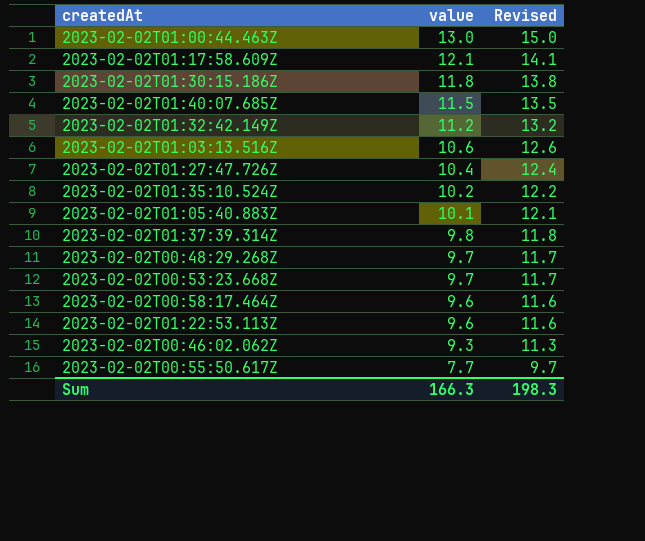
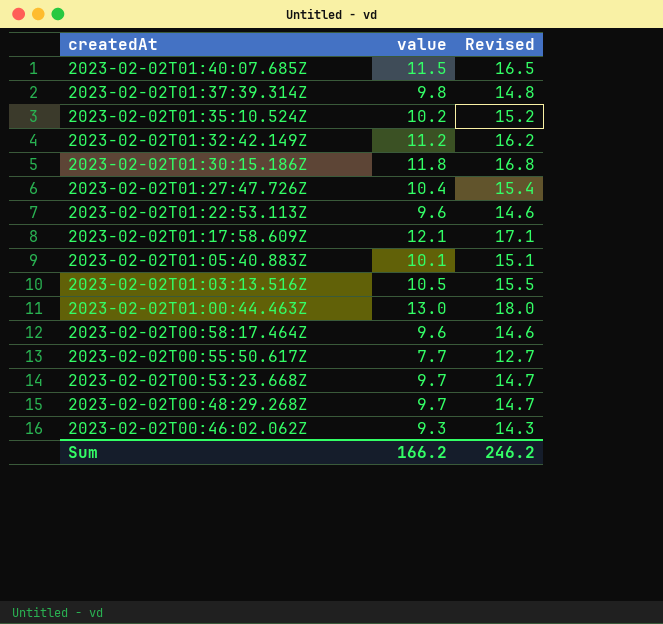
row order: value descending -> createdAt descending
column Revised | formula: [value] + 2 -> [value] + 5
2023-02-02T01:03:13.516Z | value: 10.6 -> 10.5
Sum | value: 166.3 -> 166.2
Sum | Revised: 198.3 -> 246.2

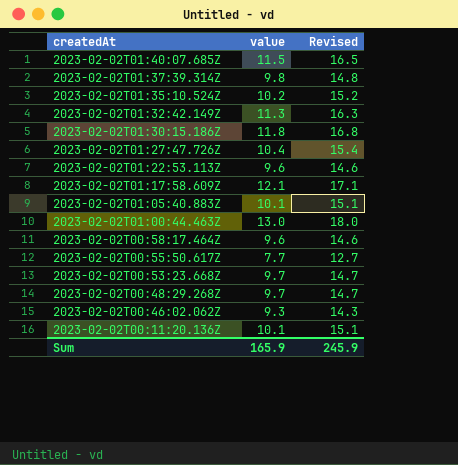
row 2023-02-02T01:03:13.516Z: 10.5 | 15.5 -> none
2023-02-02T01:32:42.149Z | value: 11.2 -> 11.3
2023-02-02T01:32:42.149Z | Revised: 16.2 -> 16.3
row 2023-02-02T00:11:20.136Z: none -> 10.1 | 15.1
Sum | value: 166.2 -> 165.9
Sum | Revised: 246.2 -> 245.9

